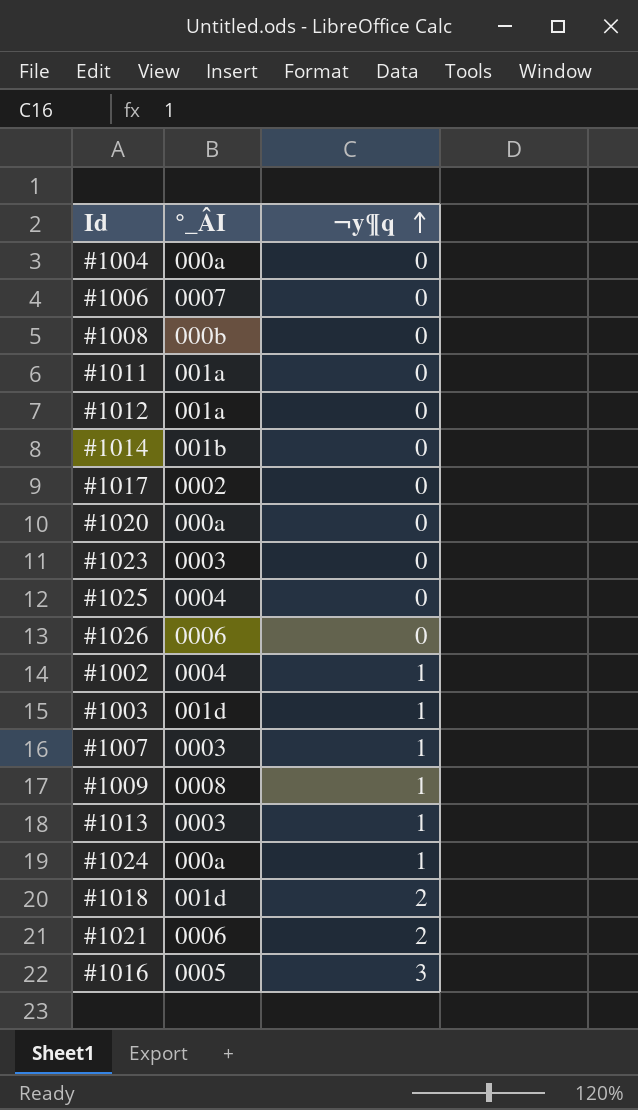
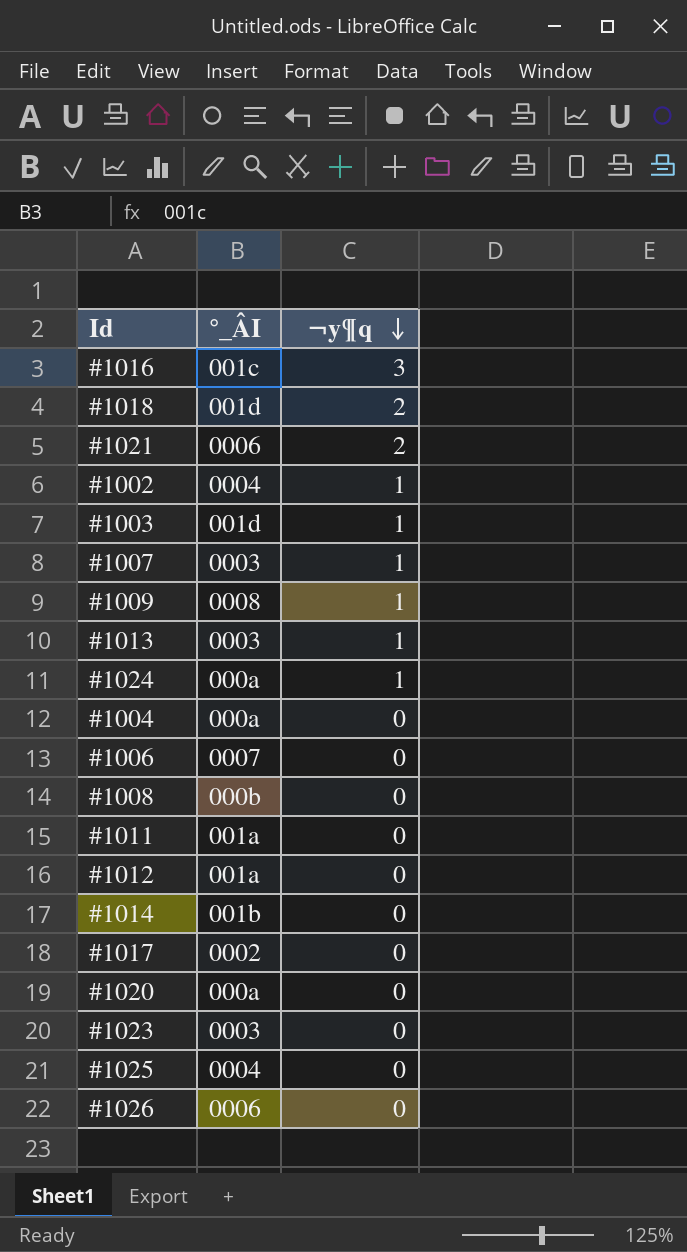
row order: ¬y¶q ascending -> ¬y¶q descending
#1016 | °_ÂI: 0005 -> 001c

